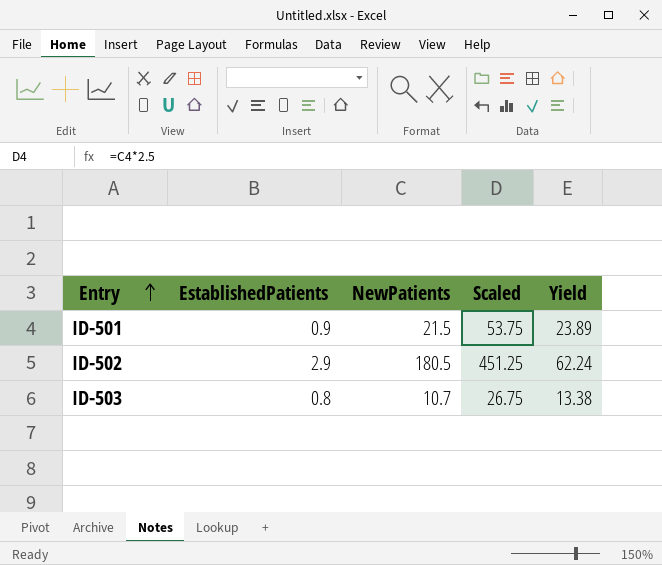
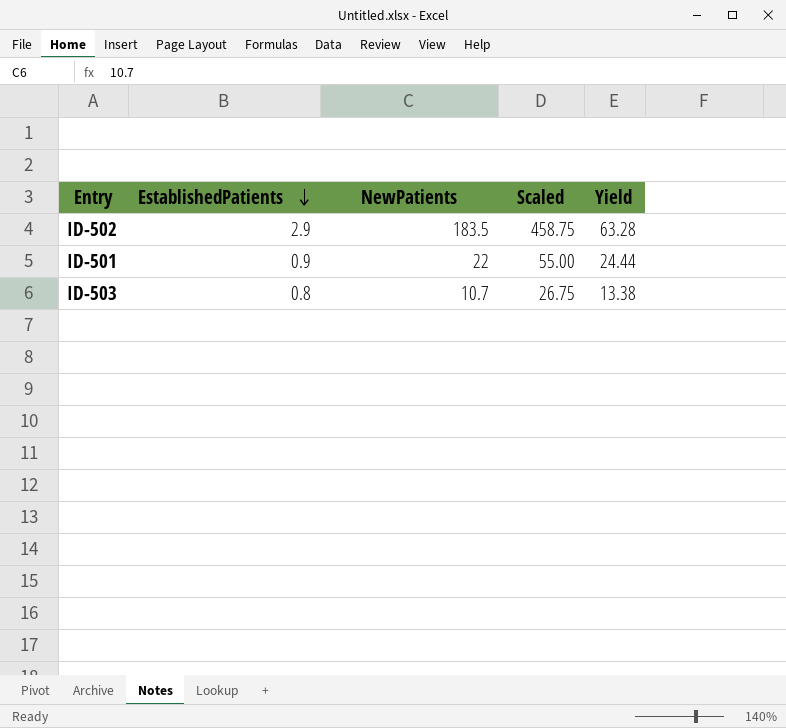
row order: Entry ascending -> EstablishedPatients descending
ID-502 | NewPatients: 180.5 -> 183.5
ID-502 | Scaled: 451.25 -> 458.75
ID-502 | Yield: 62.24 -> 63.28
ID-501 | NewPatients: 21.5 -> 22
ID-501 | Scaled: 53.75 -> 55.00
ID-501 | Yield: 23.89 -> 24.44

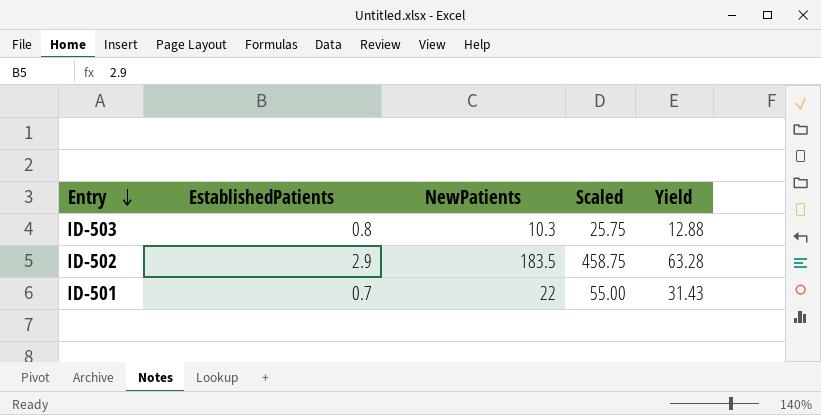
row order: EstablishedPatients descending -> Entry descending
ID-503 | NewPatients: 10.7 -> 10.3
ID-503 | Scaled: 26.75 -> 25.75
ID-503 | Yield: 13.38 -> 12.88
ID-501 | EstablishedPatients: 0.9 -> 0.7
ID-501 | Yield: 24.44 -> 31.43

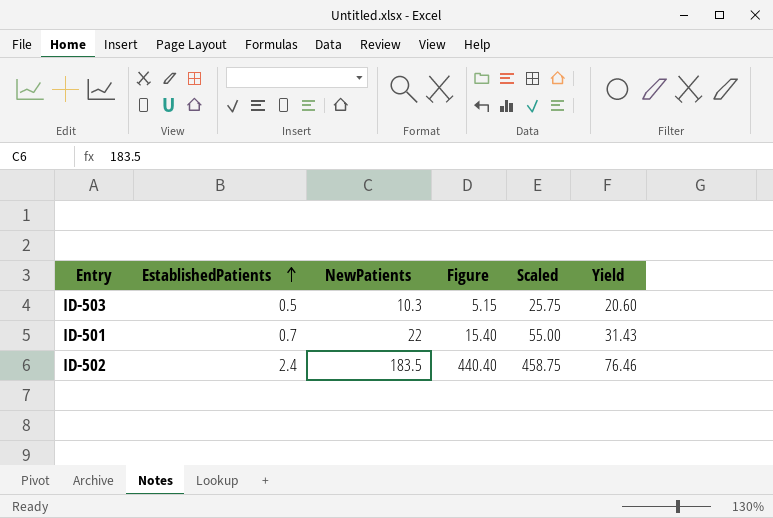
row order: Entry descending -> EstablishedPatients ascending
column Figure | formula: none -> [EstablishedPatients] * [NewPatients]
ID-503 | EstablishedPatients: 0.8 -> 0.5
ID-503 | Yield: 12.88 -> 20.60
ID-502 | EstablishedPatients: 2.9 -> 2.4
ID-502 | Yield: 63.28 -> 76.46

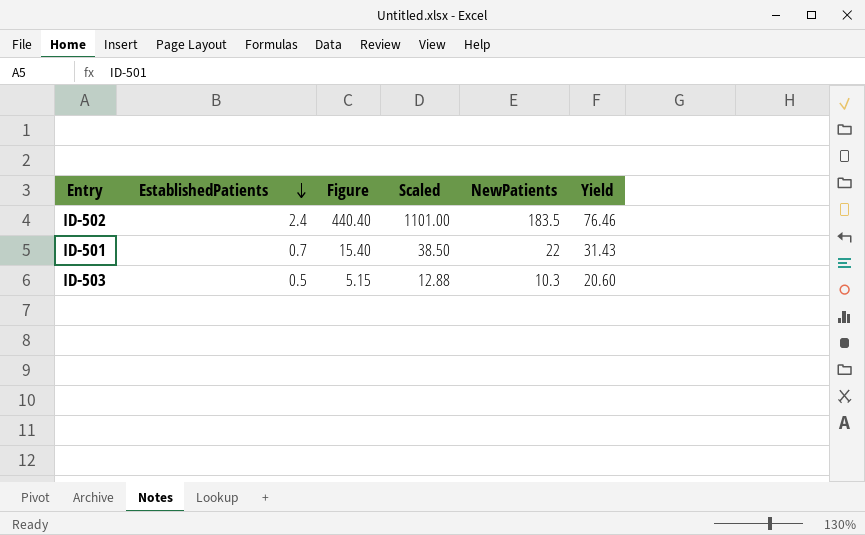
row order: EstablishedPatients ascending -> EstablishedPatients descending
column Scaled | formula: [NewPatients] * 2.5 -> [Figure] * 2.5
column NewPatients | position: 3 -> 5

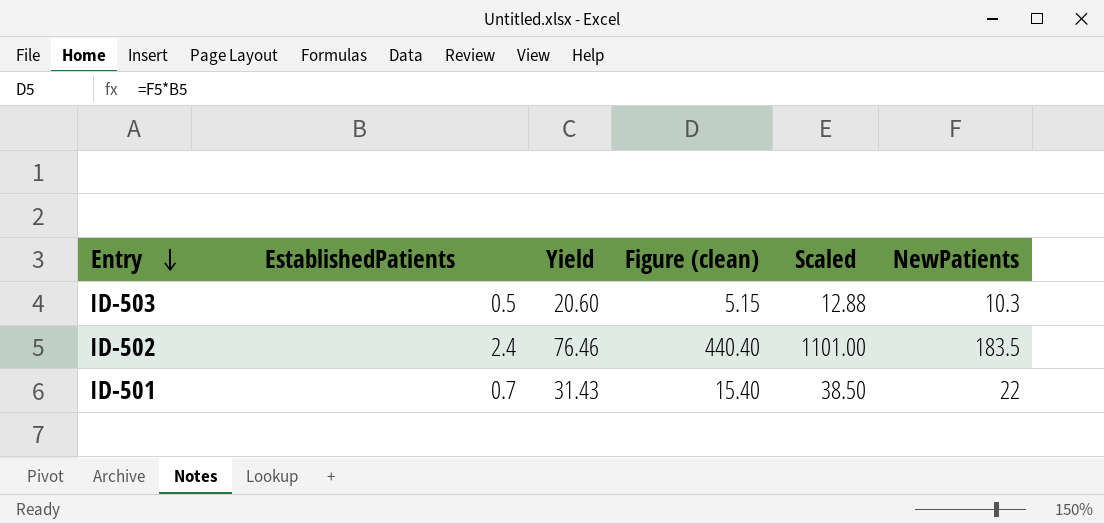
row order: EstablishedPatients descending -> Entry descending
column Yield | position: 6 -> 3
column name: Figure -> Figure (clean)

